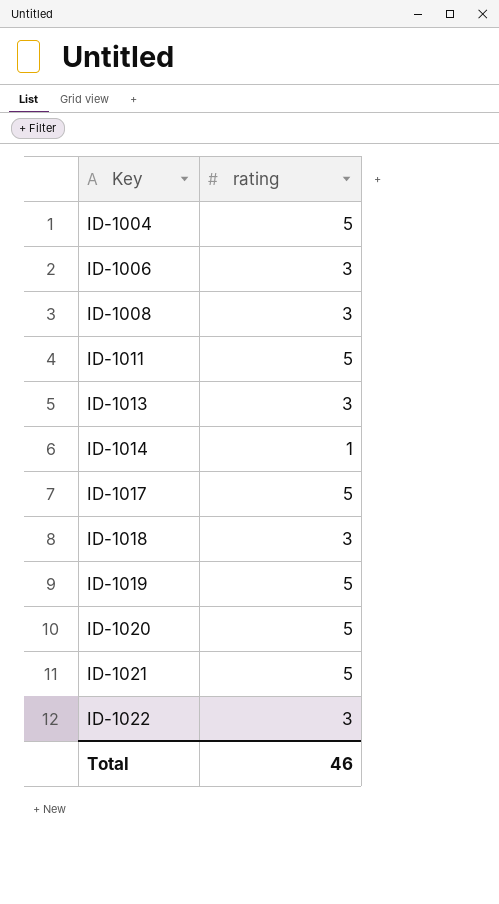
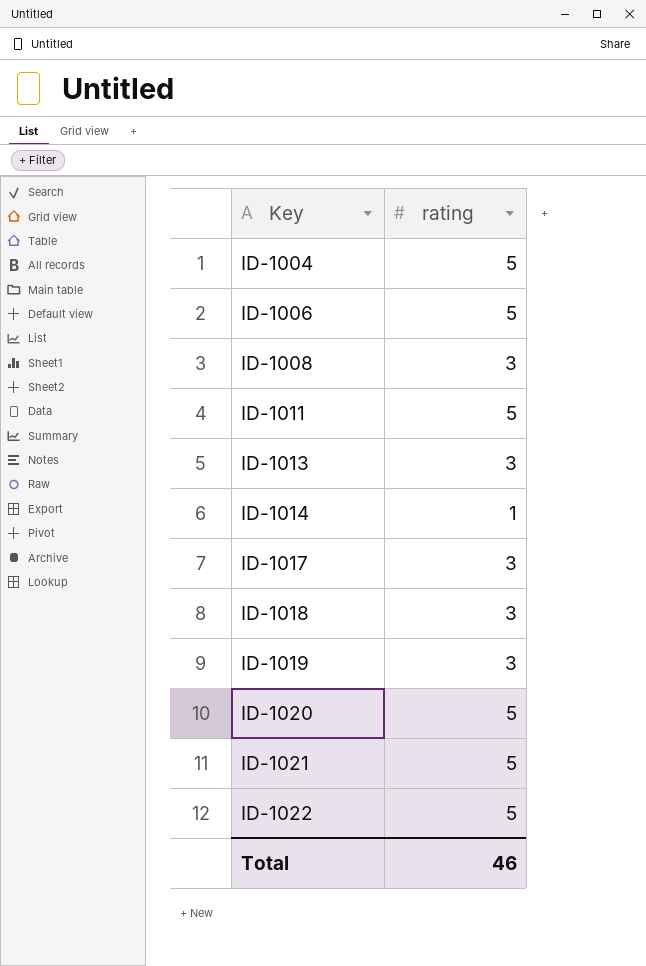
ID-1006 | rating: 3 -> 5
ID-1017 | rating: 5 -> 3
ID-1019 | rating: 5 -> 3
ID-1022 | rating: 3 -> 5

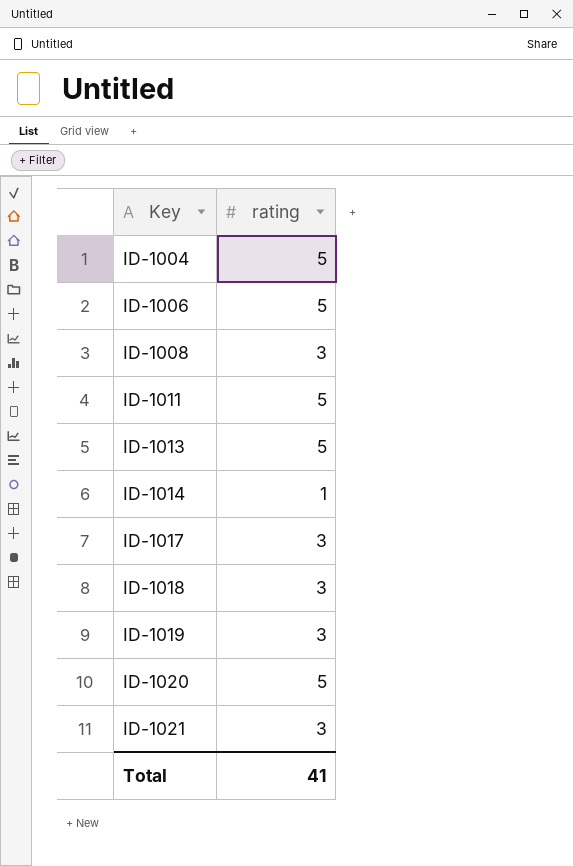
row ID-1022: 5 -> none
ID-1013 | rating: 3 -> 5
ID-1021 | rating: 5 -> 3
Total | rating: 46 -> 41

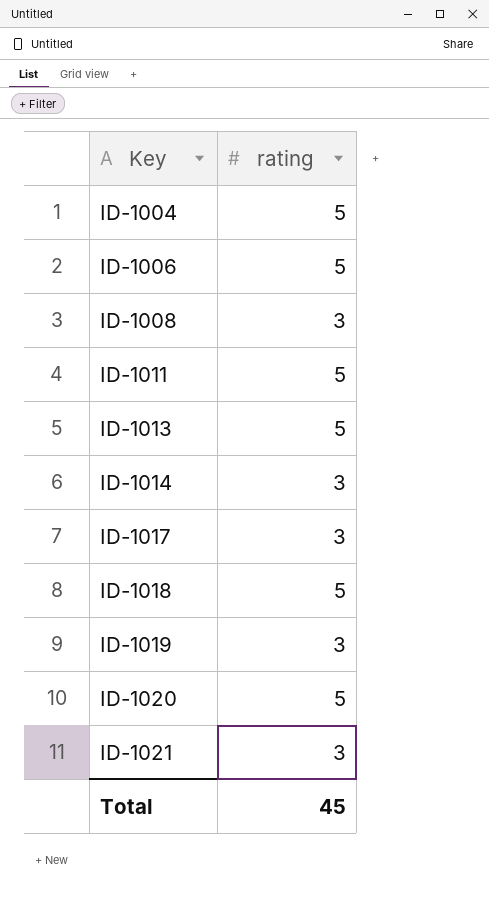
ID-1014 | rating: 1 -> 3
ID-1018 | rating: 3 -> 5
Total | rating: 41 -> 45

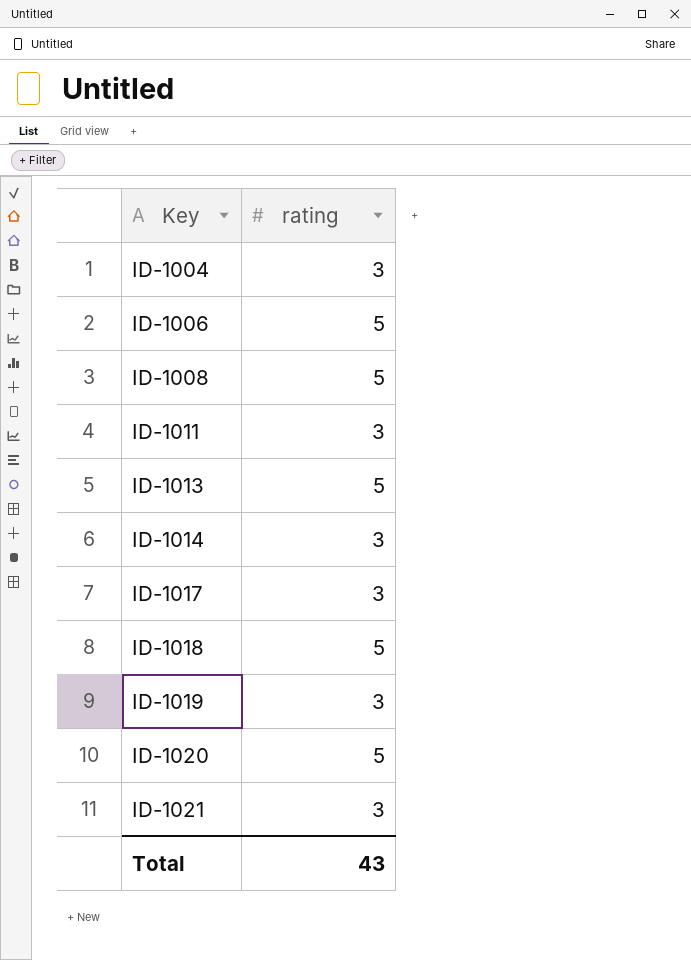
ID-1004 | rating: 5 -> 3
ID-1008 | rating: 3 -> 5
ID-1011 | rating: 5 -> 3
Total | rating: 45 -> 43

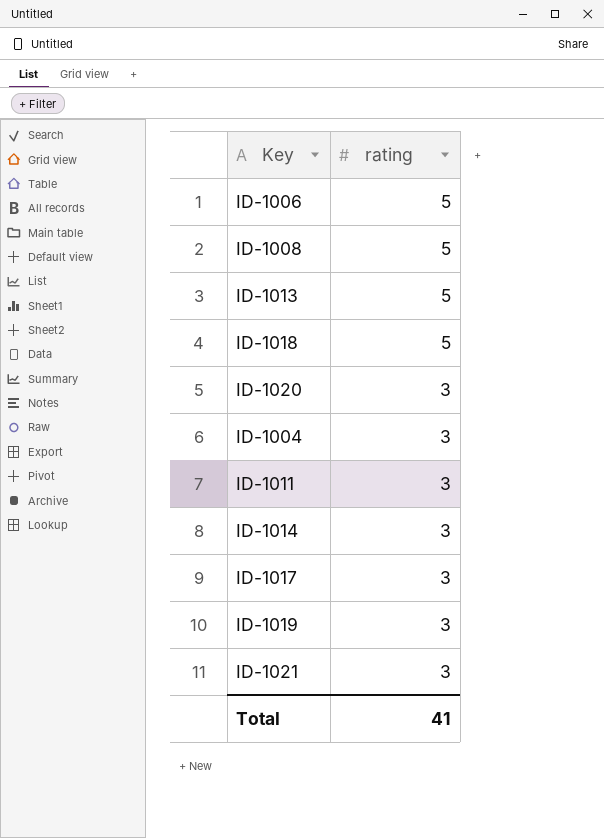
row order: Key ascending -> rating descending
ID-1020 | rating: 5 -> 3
Total | rating: 43 -> 41

